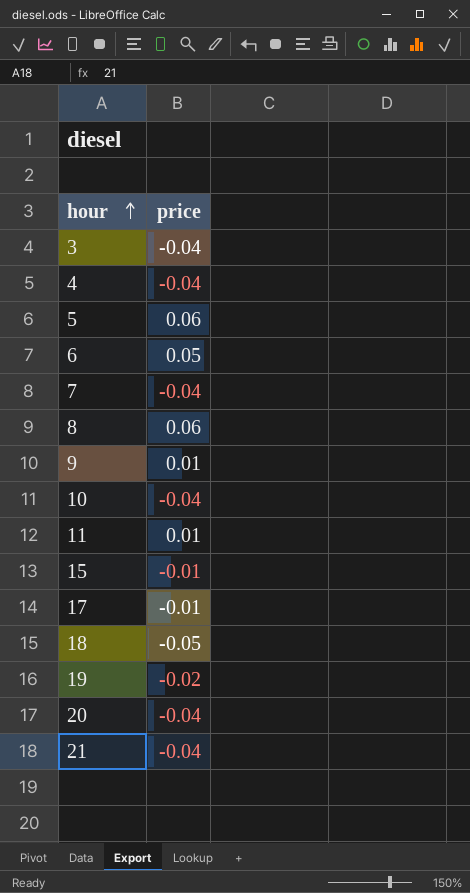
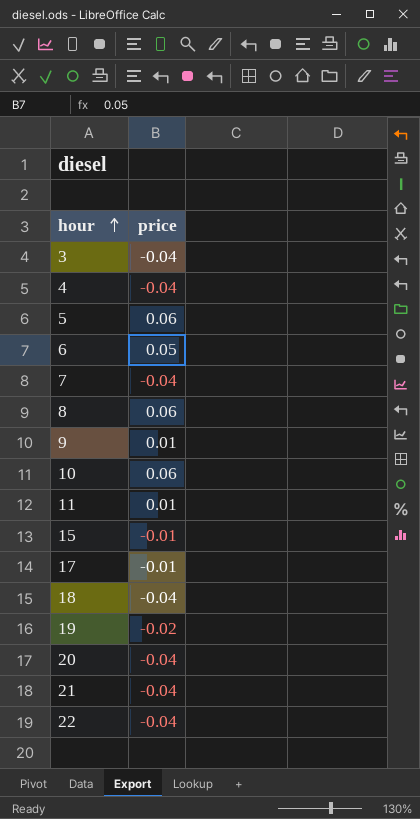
10 | price: -0.04 -> 0.06
18 | price: -0.05 -> -0.04
row 22: none -> -0.04

